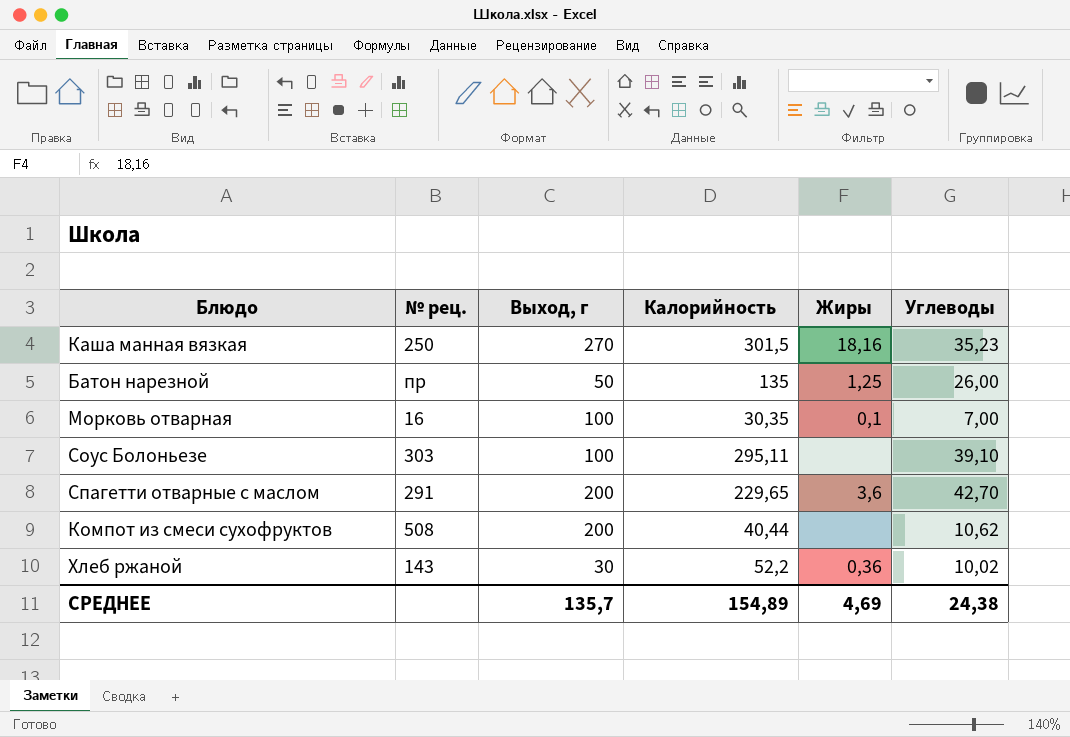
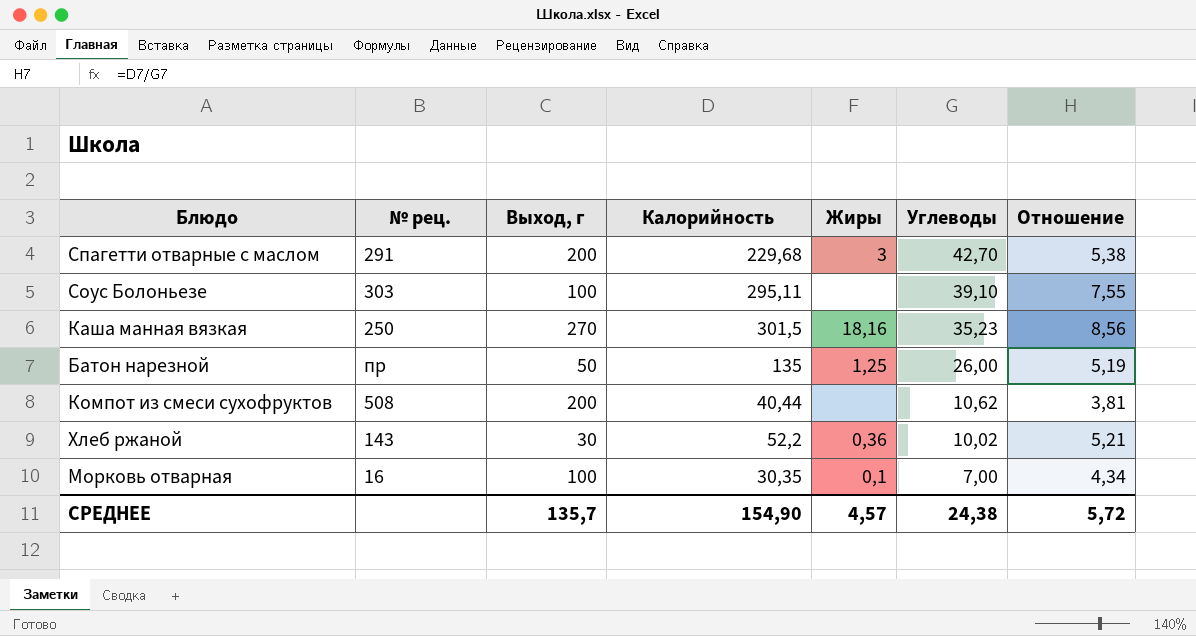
row order: none -> Углеводы descending
column Отношение | formula: none -> [Калорийность] / [Углеводы]
Спагетти отварные с маслом | Калорийность: 229,65 -> 229,68
Спагетти отварные с маслом | Жиры: 3,6 -> 3
СРЕДНЕЕ | Калорийность: 154,89 -> 154,90
СРЕДНЕЕ | Жиры: 4,69 -> 4,57

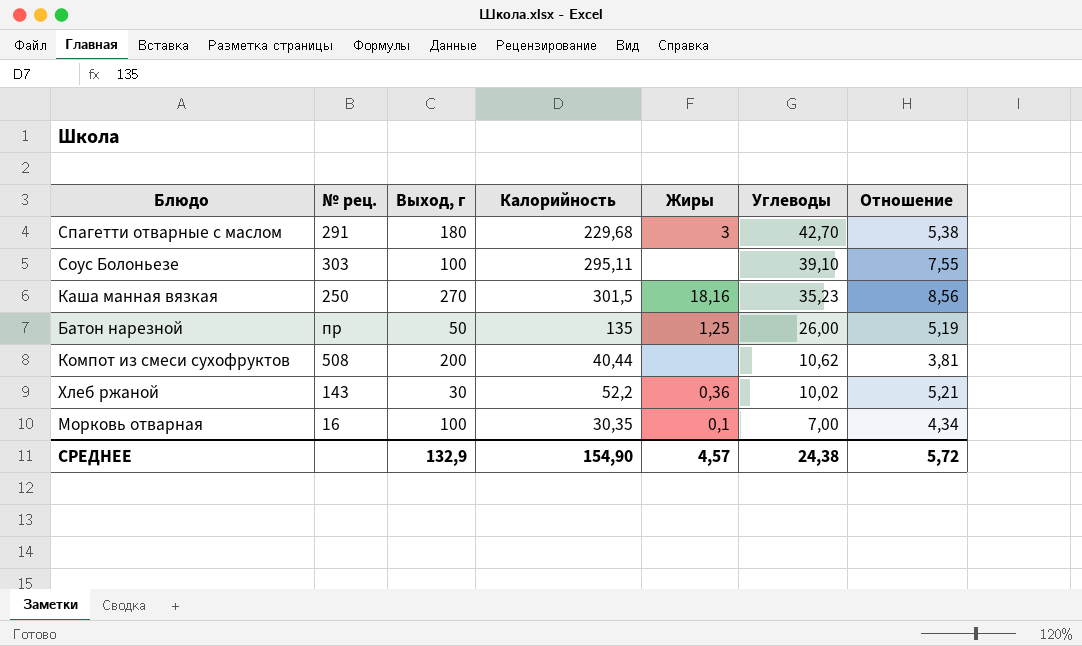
Спагетти отварные с маслом | Выход, г: 200 -> 180
СРЕДНЕЕ | Выход, г: 135,7 -> 132,9

